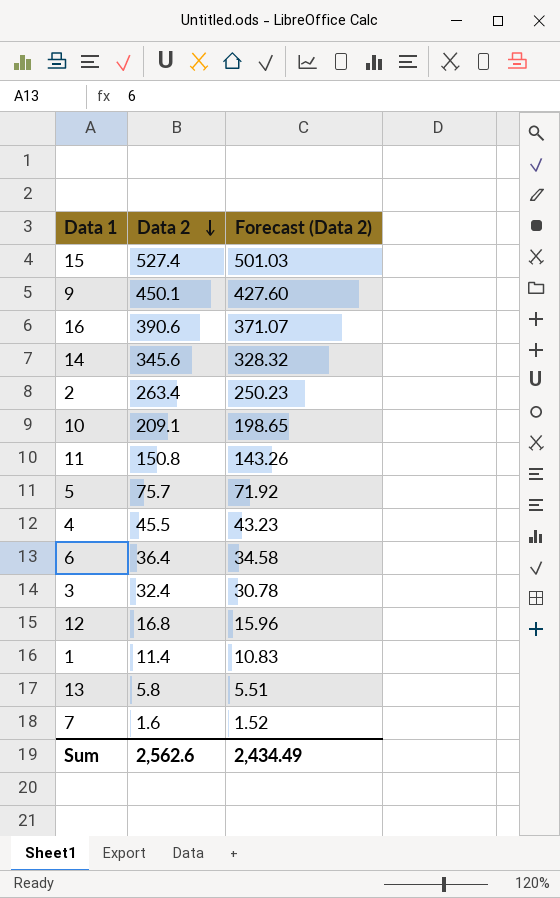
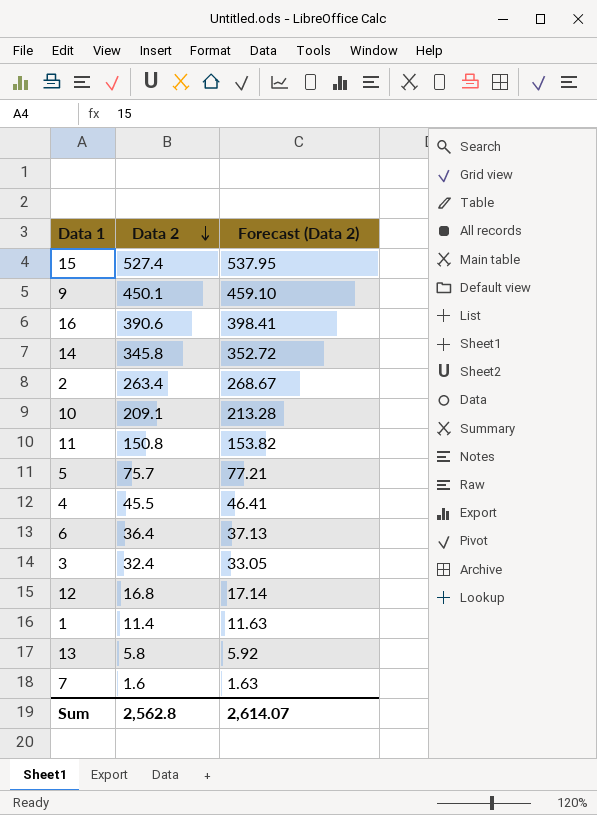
column Forecast (Data 2) | formula: [Data 2] * 0.95 -> [Data 2] * 1.02
14 | Data 2: 345.6 -> 345.8
Sum | Data 2: 2,562.6 -> 2,562.8
Sum | Forecast (Data 2): 2,434.49 -> 2,614.07

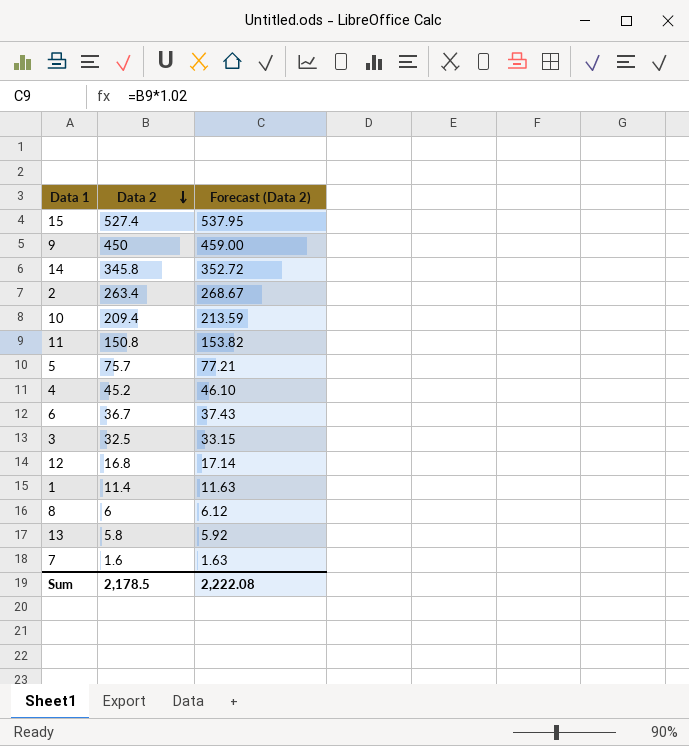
row 16: 390.6 | 398.41 -> none
9 | Data 2: 450.1 -> 450
9 | Forecast (Data 2): 459.10 -> 459.00
10 | Data 2: 209.1 -> 209.4
10 | Forecast (Data 2): 213.28 -> 213.59
4 | Data 2: 45.5 -> 45.2
4 | Forecast (Data 2): 46.41 -> 46.10
6 | Data 2: 36.4 -> 36.7
6 | Forecast (Data 2): 37.13 -> 37.43
3 | Data 2: 32.4 -> 32.5
3 | Forecast (Data 2): 33.05 -> 33.15
row 8: none -> 6 | 6.12
Sum | Data 2: 2,562.8 -> 2,178.5
Sum | Forecast (Data 2): 2,614.07 -> 2,222.08

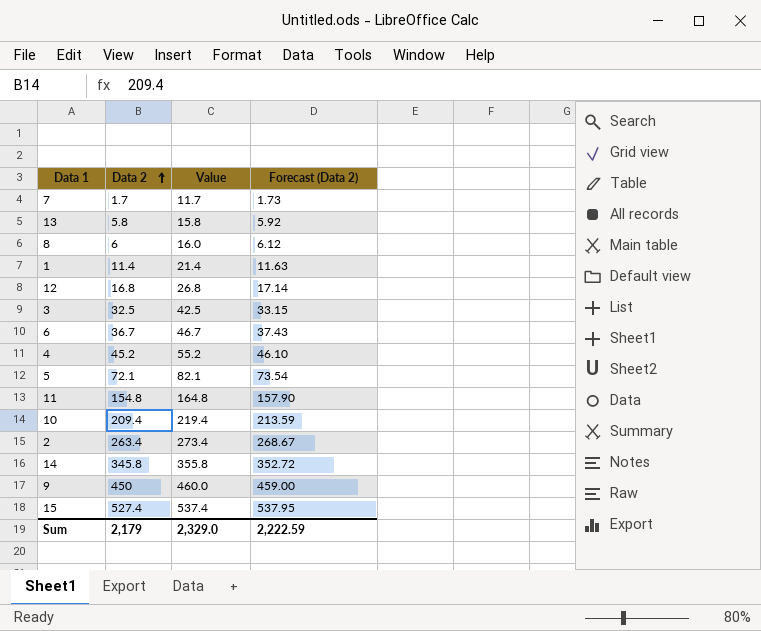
row order: Data 2 descending -> Data 2 ascending
column Value | formula: none -> [Data 2] + 10
7 | Data 2: 1.6 -> 1.7
7 | Forecast (Data 2): 1.63 -> 1.73
5 | Data 2: 75.7 -> 72.1
5 | Forecast (Data 2): 77.21 -> 73.54
11 | Data 2: 150.8 -> 154.8
11 | Forecast (Data 2): 153.82 -> 157.90
Sum | Data 2: 2,178.5 -> 2,179
Sum | Forecast (Data 2): 2,222.08 -> 2,222.59

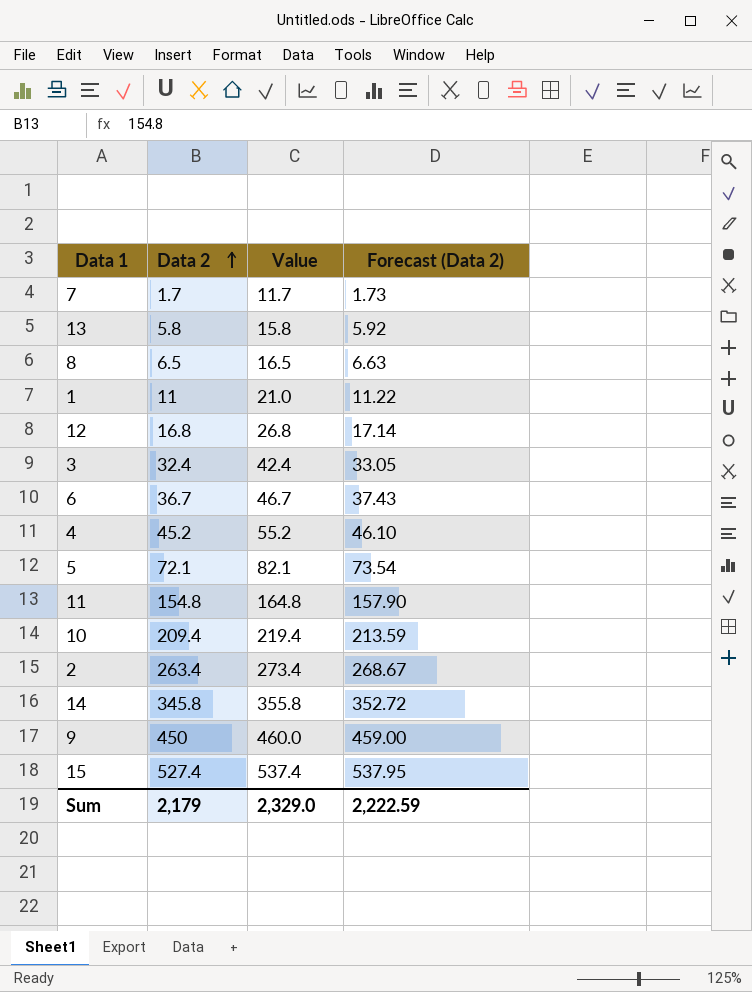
8 | Data 2: 6 -> 6.5
8 | Value: 16.0 -> 16.5
8 | Forecast (Data 2): 6.12 -> 6.63
1 | Data 2: 11.4 -> 11
1 | Value: 21.4 -> 21.0
1 | Forecast (Data 2): 11.63 -> 11.22
3 | Data 2: 32.5 -> 32.4
3 | Value: 42.5 -> 42.4
3 | Forecast (Data 2): 33.15 -> 33.05

